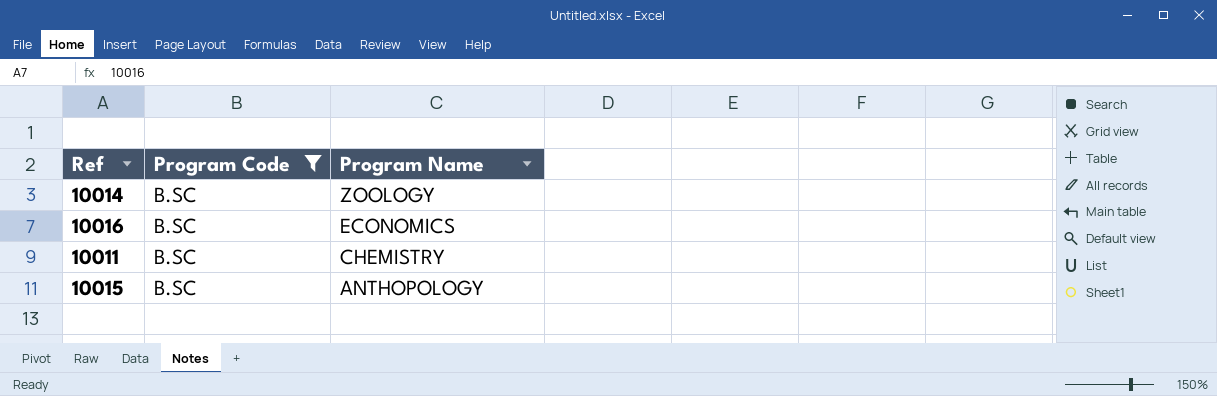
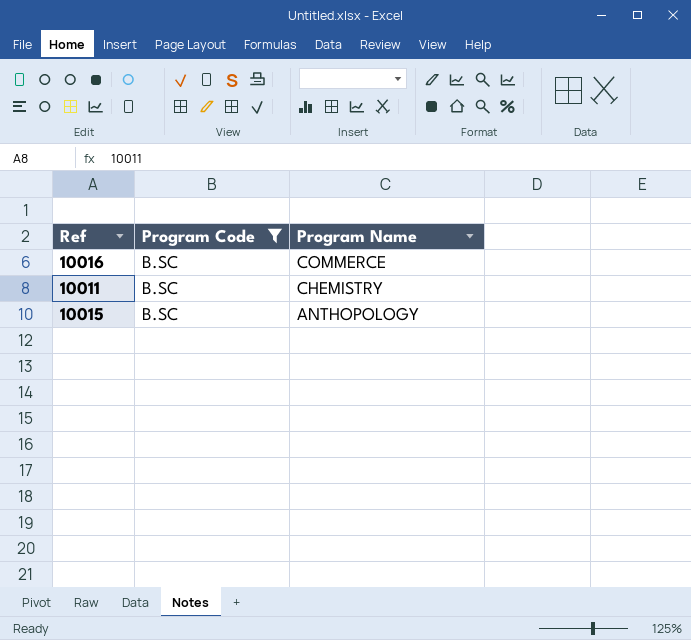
row 10014: B.SC | ZOOLOGY -> none
10016 | Program Name: ECONOMICS -> COMMERCE

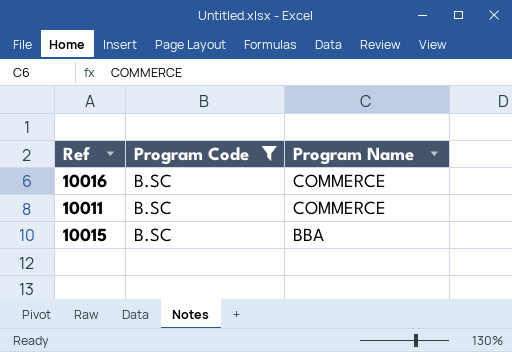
10011 | Program Name: CHEMISTRY -> COMMERCE
10015 | Program Name: ANTHOPOLOGY -> BBA

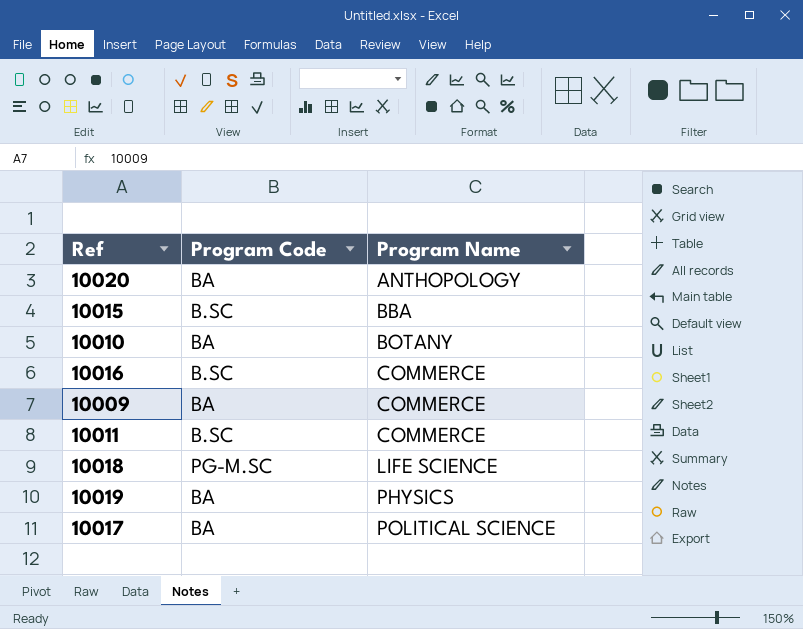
filter: Program Code = B.SC -> none
row order: Program Name descending -> Program Name ascending

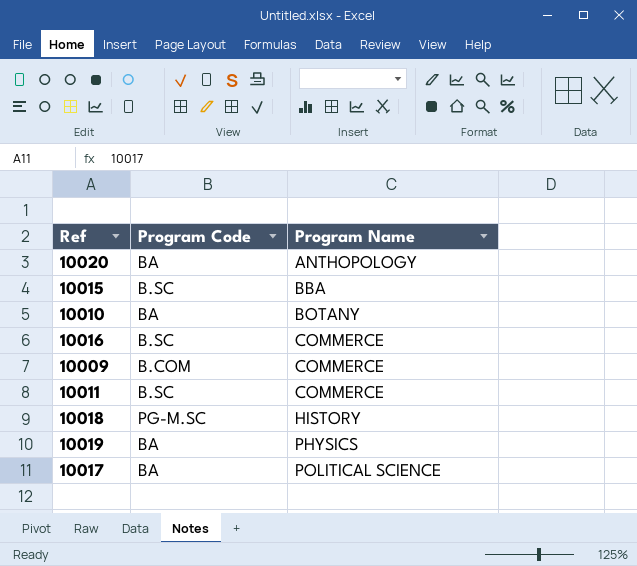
10009 | Program Code: BA -> B.COM
10018 | Program Name: LIFE SCIENCE -> HISTORY

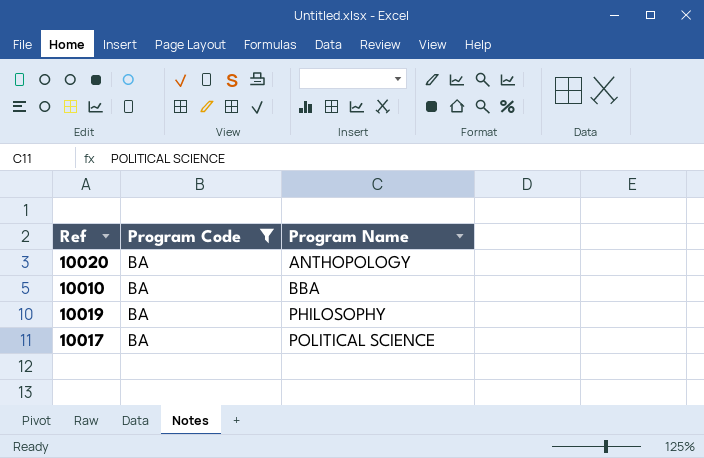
filter: none -> Program Code = BA
10010 | Program Name: BOTANY -> BBA
10019 | Program Name: PHYSICS -> PHILOSOPHY

